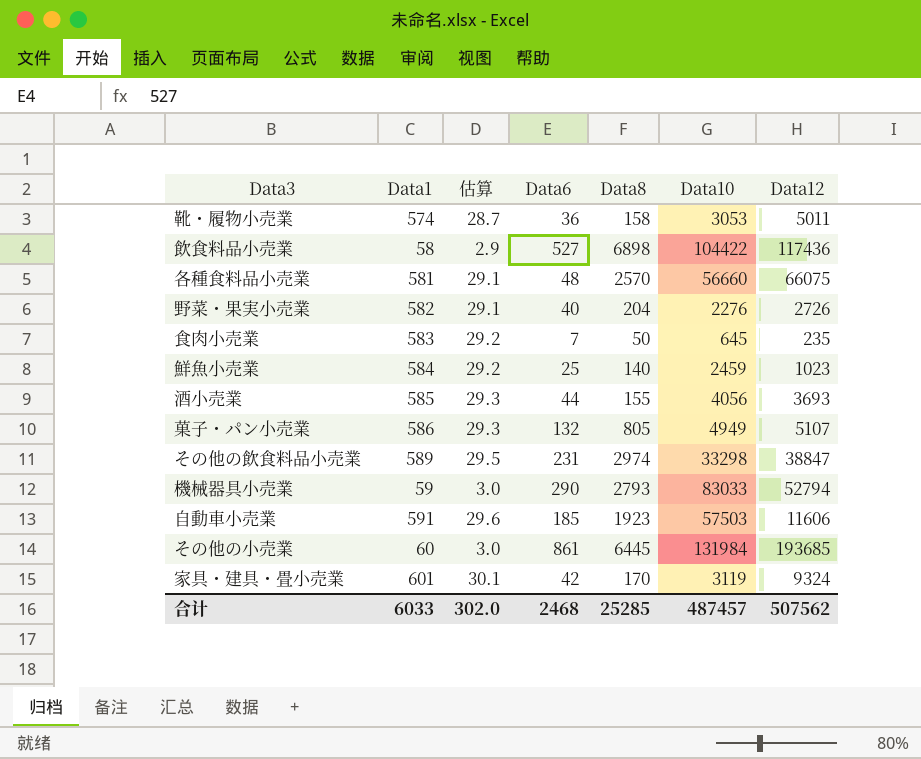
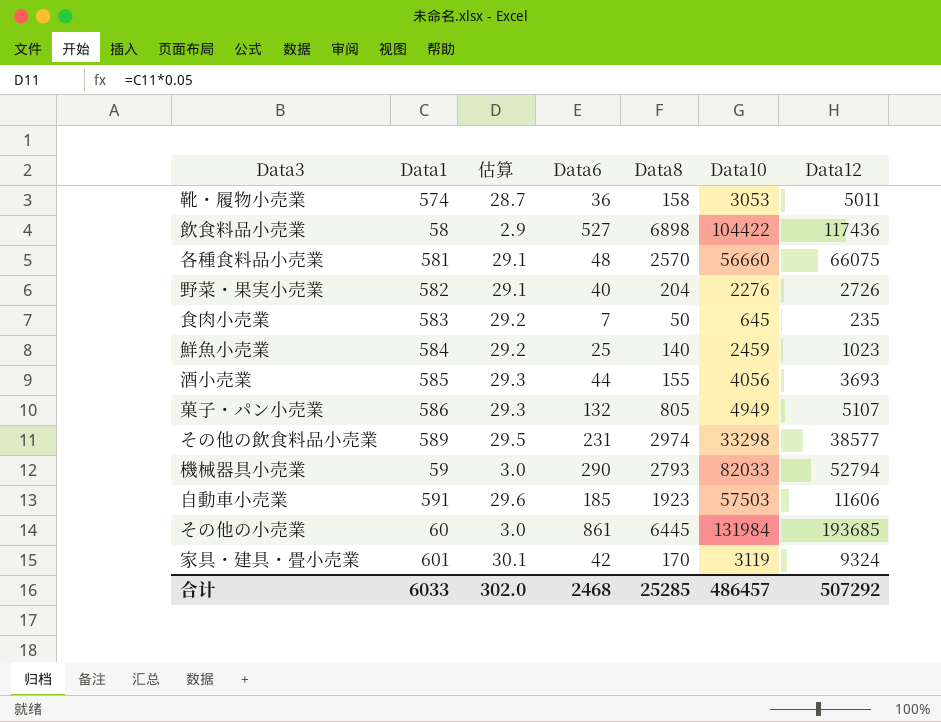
その他の飲食料品小売業 | Data12: 38847 -> 38577
機械器具小売業 | Data10: 83033 -> 82033
合计 | Data10: 487457 -> 486457
合计 | Data12: 507562 -> 507292

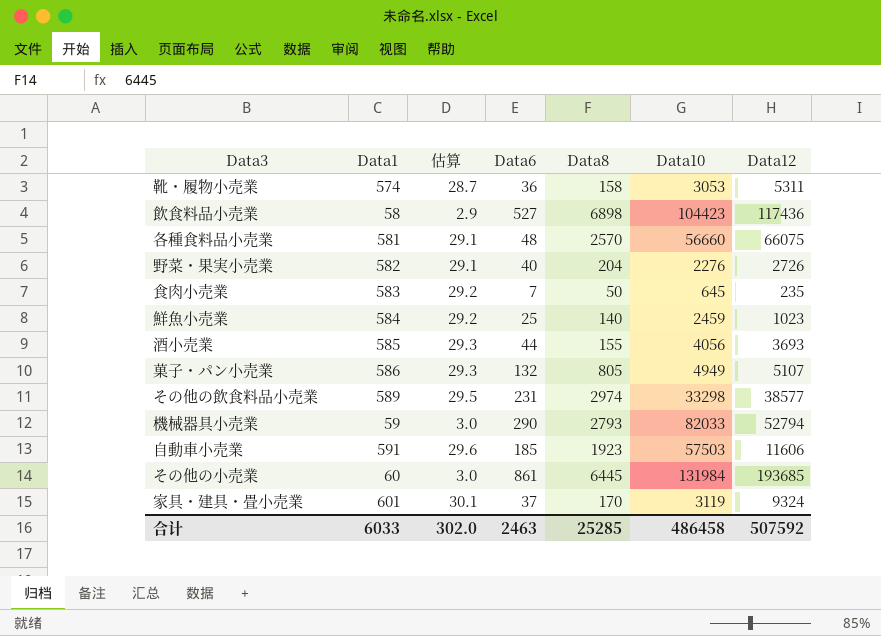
靴・履物小売業 | Data12: 5011 -> 5311
飲食料品小売業 | Data10: 104422 -> 104423
家具・建具・畳小売業 | Data6: 42 -> 37
合计 | Data6: 2468 -> 2463
合计 | Data10: 486457 -> 486458
合计 | Data12: 507292 -> 507592

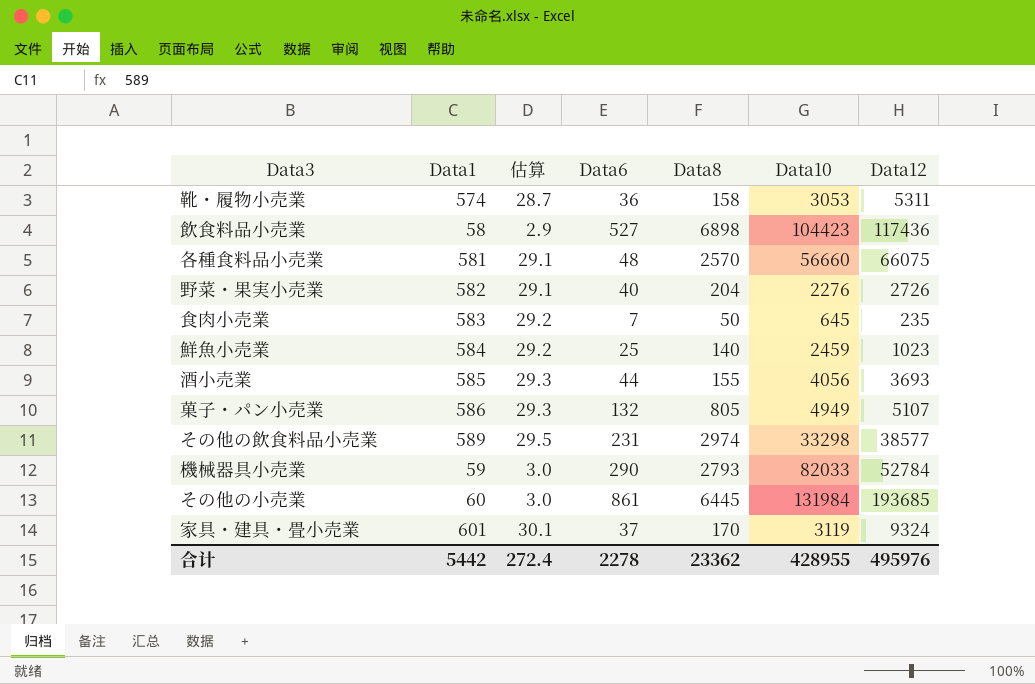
row 自動車小売業: 591 | 29.6 | 185 | 1923 | 57503 | 11606 -> none
機械器具小売業 | Data12: 52794 -> 52784
合计 | Data1: 6033 -> 5442
合计 | 估算: 302.0 -> 272.4
合计 | Data6: 2463 -> 2278
合计 | Data8: 25285 -> 23362
合计 | Data10: 486458 -> 428955
合计 | Data12: 507592 -> 495976

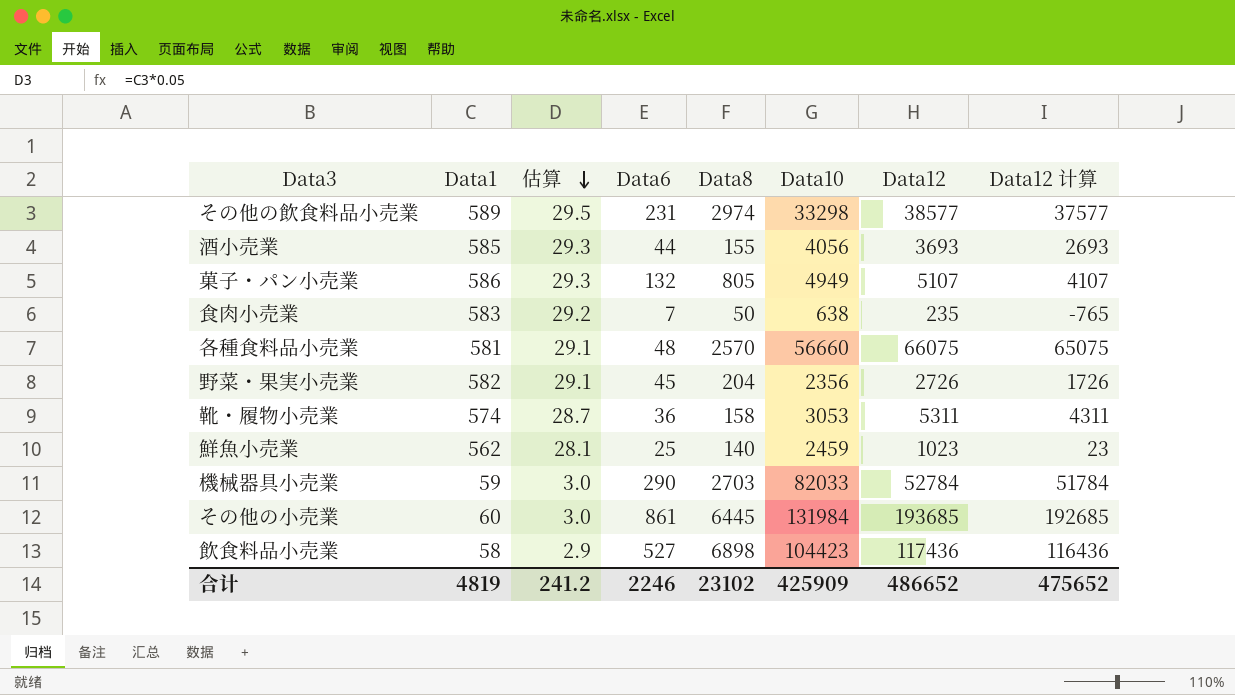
row order: none -> 估算 descending
column Data12 计算 | formula: none -> [Data12] - 1000
row 家具・建具・畳小売業: 601 | 30.1 | 37 | 170 | 3119 | 9324 -> none
食肉小売業 | Data10: 645 -> 638
野菜・果実小売業 | Data6: 40 -> 45
野菜・果実小売業 | Data10: 2276 -> 2356
鮮魚小売業 | Data1: 584 -> 562
鮮魚小売業 | 估算: 29.2 -> 28.1
機械器具小売業 | Data8: 2793 -> 2703
合计 | Data1: 5442 -> 4819
合计 | 估算: 272.4 -> 241.2
合计 | Data6: 2278 -> 2246
合计 | Data8: 23362 -> 23102
合计 | Data10: 428955 -> 425909
合计 | Data12: 495976 -> 486652

